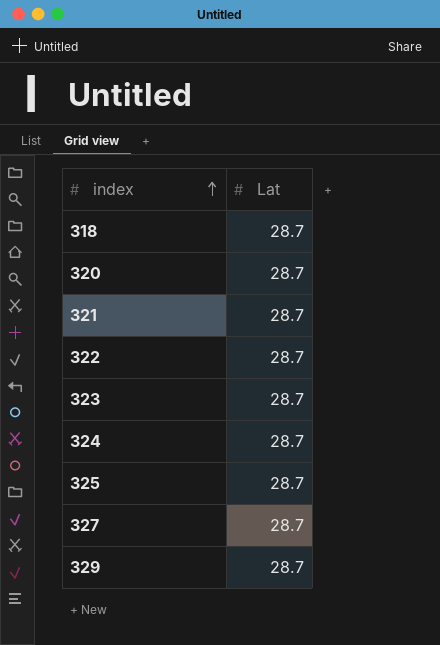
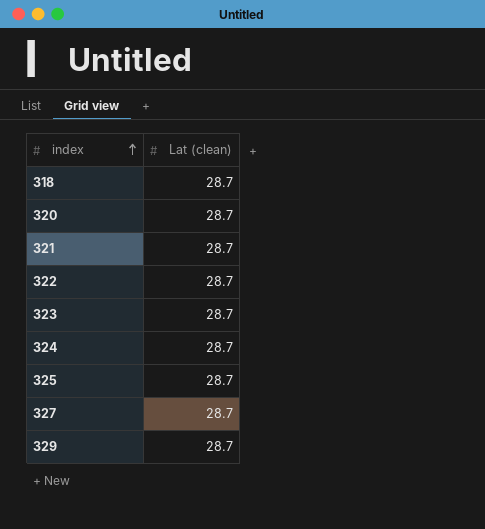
column name: Lat -> Lat (clean)

